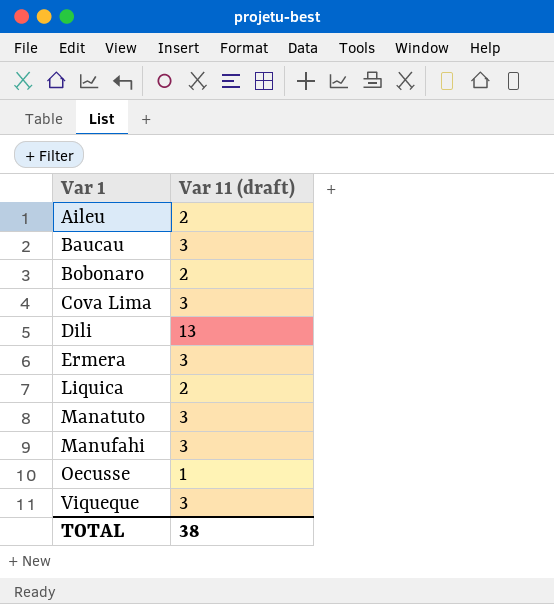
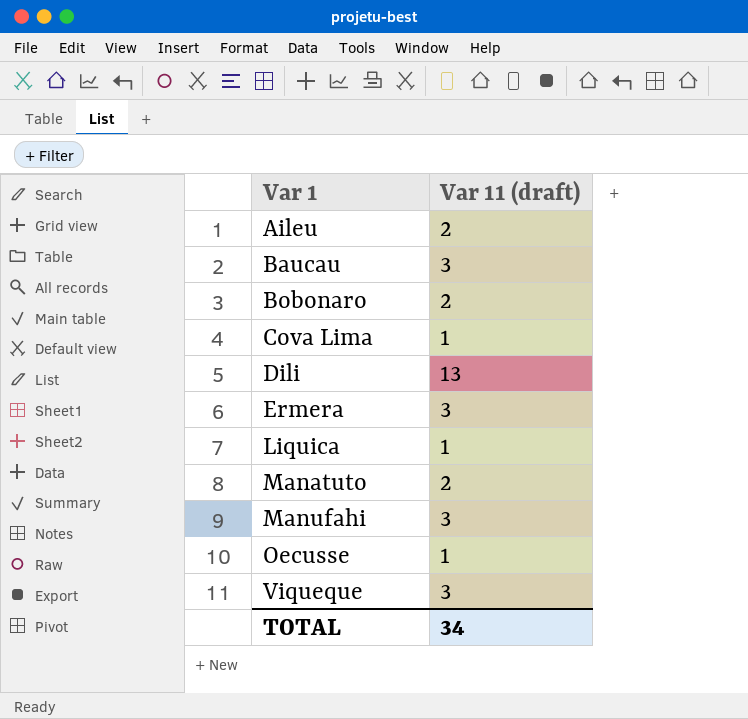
Cova Lima | Var 11 (draft): 3 -> 1
Liquica | Var 11 (draft): 2 -> 1
Manatuto | Var 11 (draft): 3 -> 2
TOTAL | Var 11 (draft): 38 -> 34

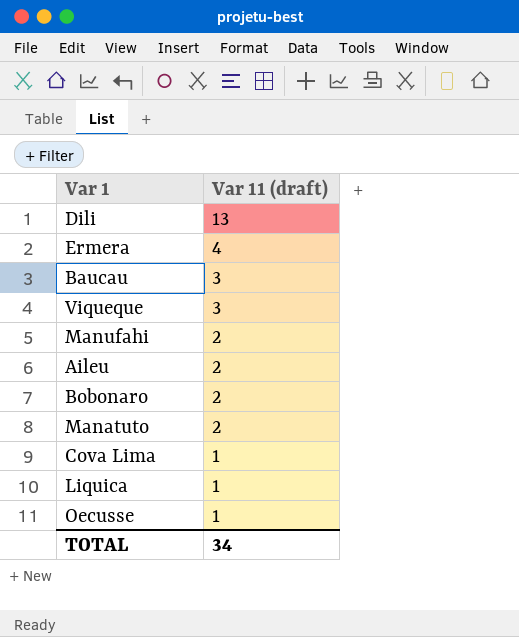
row order: Var 1 ascending -> Var 11 (draft) descending
Ermera | Var 11 (draft): 3 -> 4
Manufahi | Var 11 (draft): 3 -> 2

